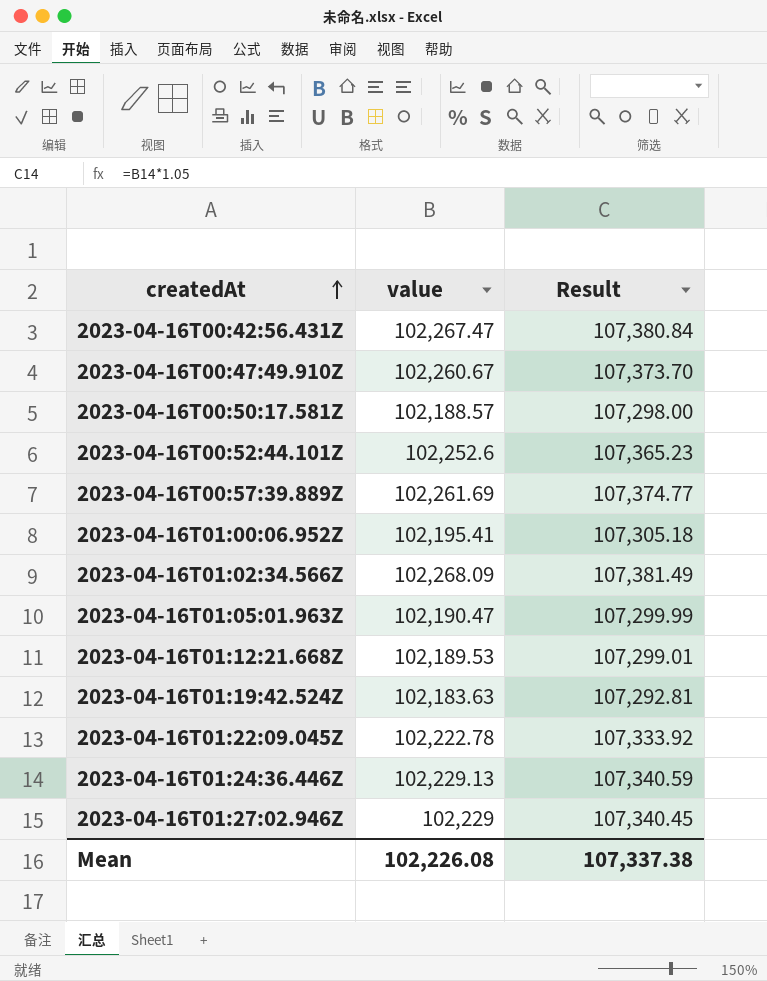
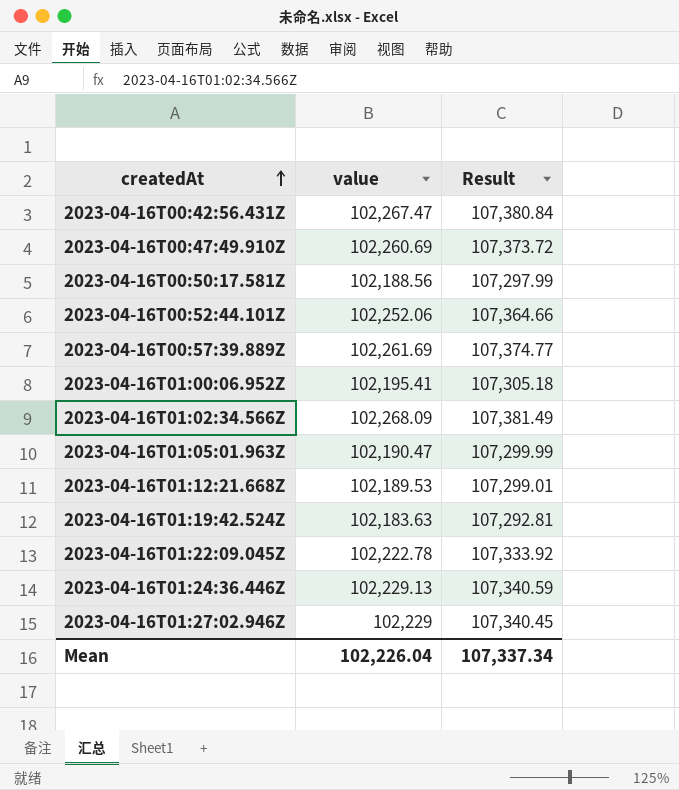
2023-04-16T00:47:49.910Z | value: 102,260.67 -> 102,260.69
2023-04-16T00:47:49.910Z | Result: 107,373.70 -> 107,373.72
2023-04-16T00:50:17.581Z | value: 102,188.57 -> 102,188.56
2023-04-16T00:50:17.581Z | Result: 107,298.00 -> 107,297.99
2023-04-16T00:52:44.101Z | value: 102,252.6 -> 102,252.06
2023-04-16T00:52:44.101Z | Result: 107,365.23 -> 107,364.66
Mean | value: 102,226.08 -> 102,226.04
Mean | Result: 107,337.38 -> 107,337.34

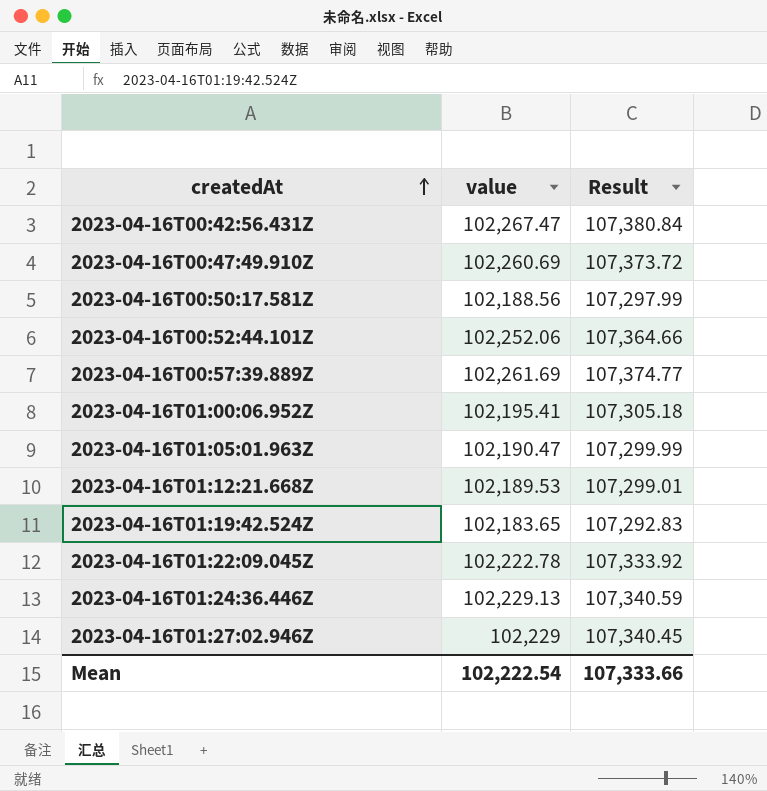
row 2023-04-16T01:02:34.566Z: 102,268.09 | 107,381.49 -> none
2023-04-16T01:19:42.524Z | value: 102,183.63 -> 102,183.65
2023-04-16T01:19:42.524Z | Result: 107,292.81 -> 107,292.83
Mean | value: 102,226.04 -> 102,222.54
Mean | Result: 107,337.34 -> 107,333.66

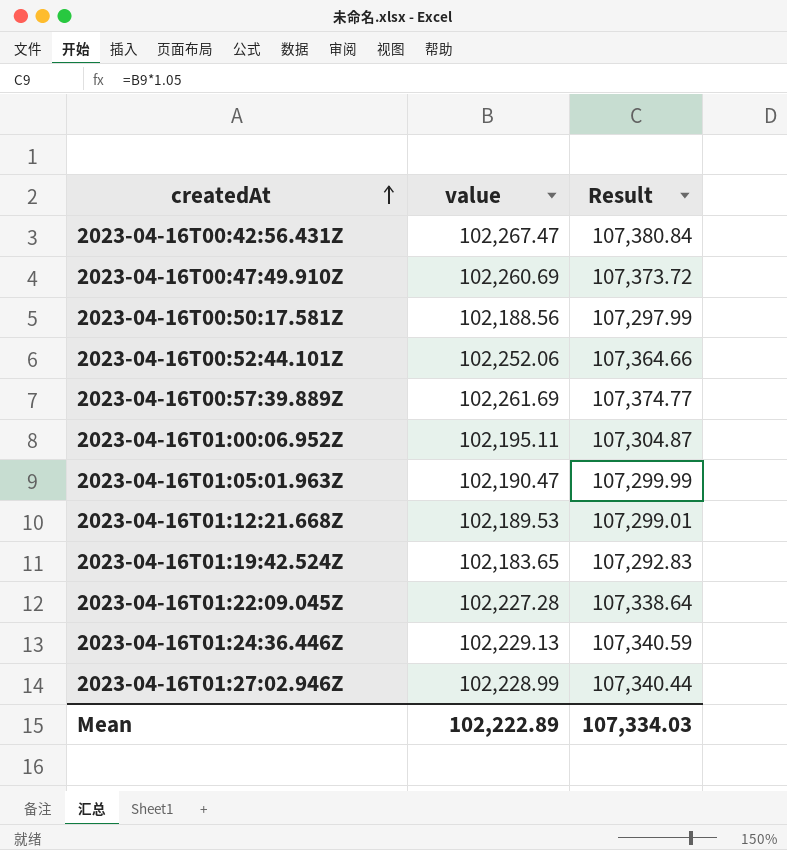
2023-04-16T01:00:06.952Z | value: 102,195.41 -> 102,195.11
2023-04-16T01:00:06.952Z | Result: 107,305.18 -> 107,304.87
2023-04-16T01:22:09.045Z | value: 102,222.78 -> 102,227.28
2023-04-16T01:22:09.045Z | Result: 107,333.92 -> 107,338.64
2023-04-16T01:27:02.946Z | value: 102,229 -> 102,228.99
2023-04-16T01:27:02.946Z | Result: 107,340.45 -> 107,340.44
Mean | value: 102,222.54 -> 102,222.89
Mean | Result: 107,333.66 -> 107,334.03

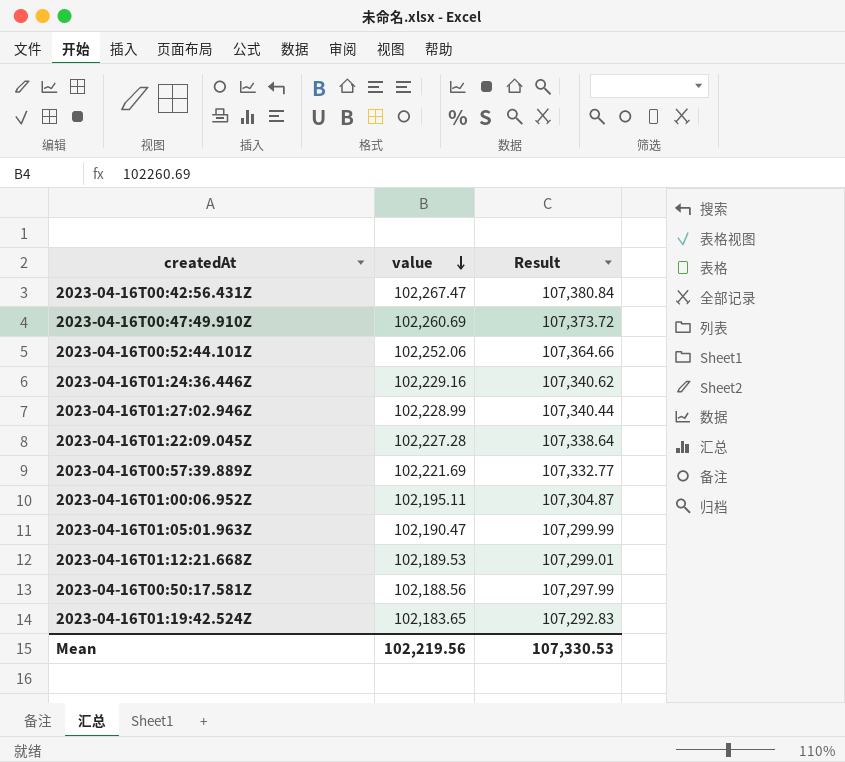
row order: createdAt ascending -> value descending
2023-04-16T01:24:36.446Z | value: 102,229.13 -> 102,229.16
2023-04-16T01:24:36.446Z | Result: 107,340.59 -> 107,340.62
2023-04-16T00:57:39.889Z | value: 102,261.69 -> 102,221.69
2023-04-16T00:57:39.889Z | Result: 107,374.77 -> 107,332.77
Mean | value: 102,222.89 -> 102,219.56
Mean | Result: 107,334.03 -> 107,330.53

